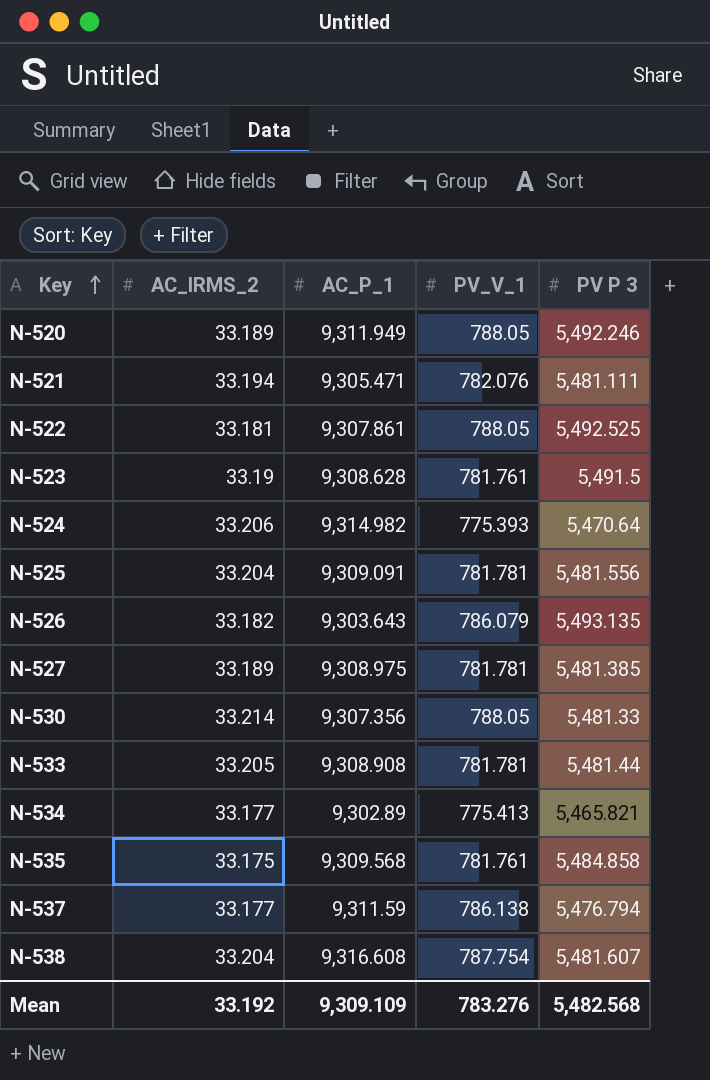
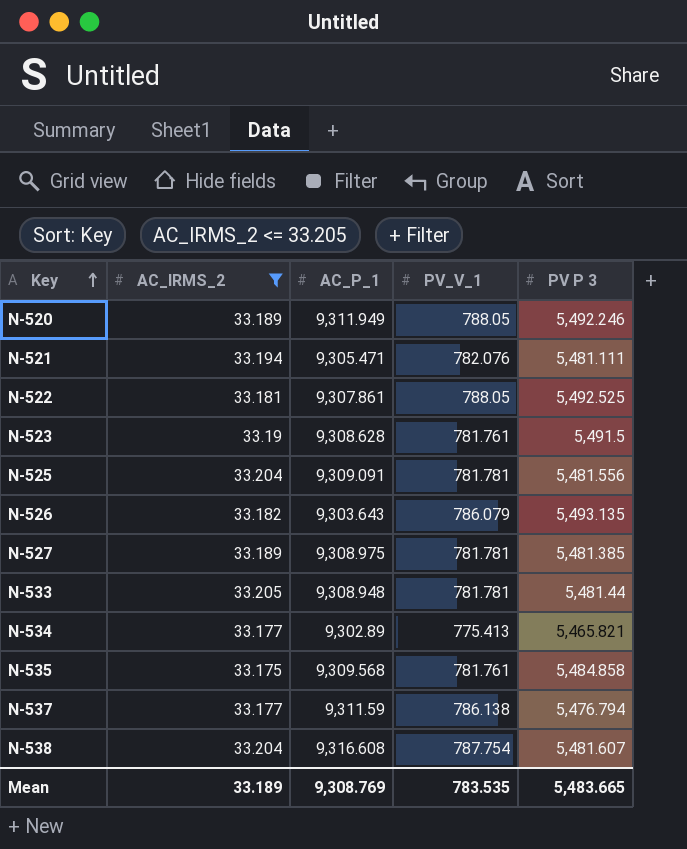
filter: none -> AC_IRMS_2 <= 33.205
N-533 | AC_P_1: 9,308.908 -> 9,308.948
Mean | AC_IRMS_2: 33.192 -> 33.189
Mean | AC_P_1: 9,309.109 -> 9,308.769
Mean | PV_V_1: 783.276 -> 783.535
Mean | PV P 3: 5,482.568 -> 5,483.665

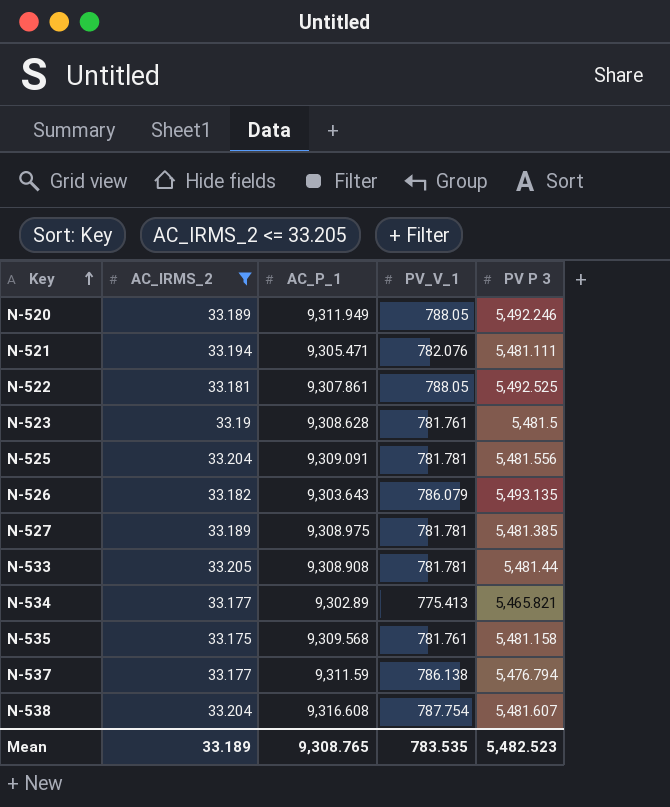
N-523 | PV P 3: 5,491.5 -> 5,481.5
N-533 | AC_P_1: 9,308.948 -> 9,308.908
N-535 | PV P 3: 5,484.858 -> 5,481.158
Mean | AC_P_1: 9,308.769 -> 9,308.765
Mean | PV P 3: 5,483.665 -> 5,482.523

